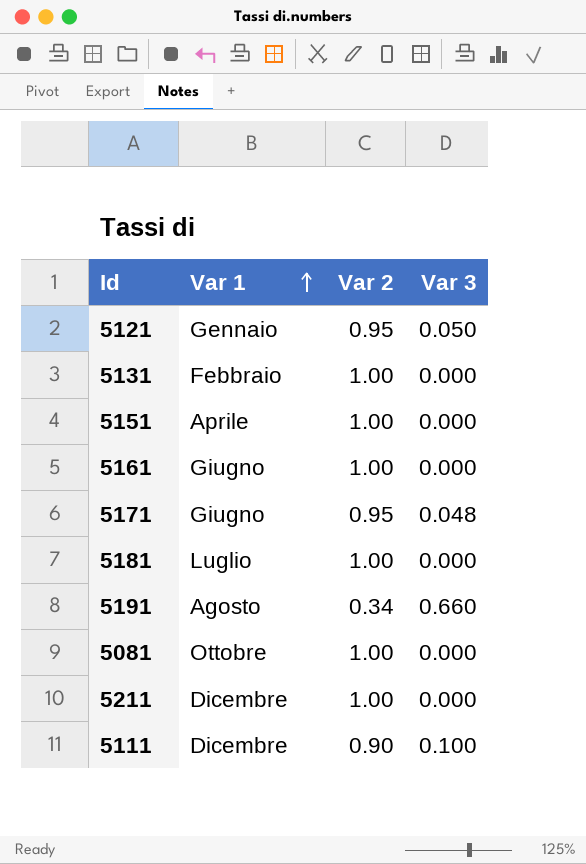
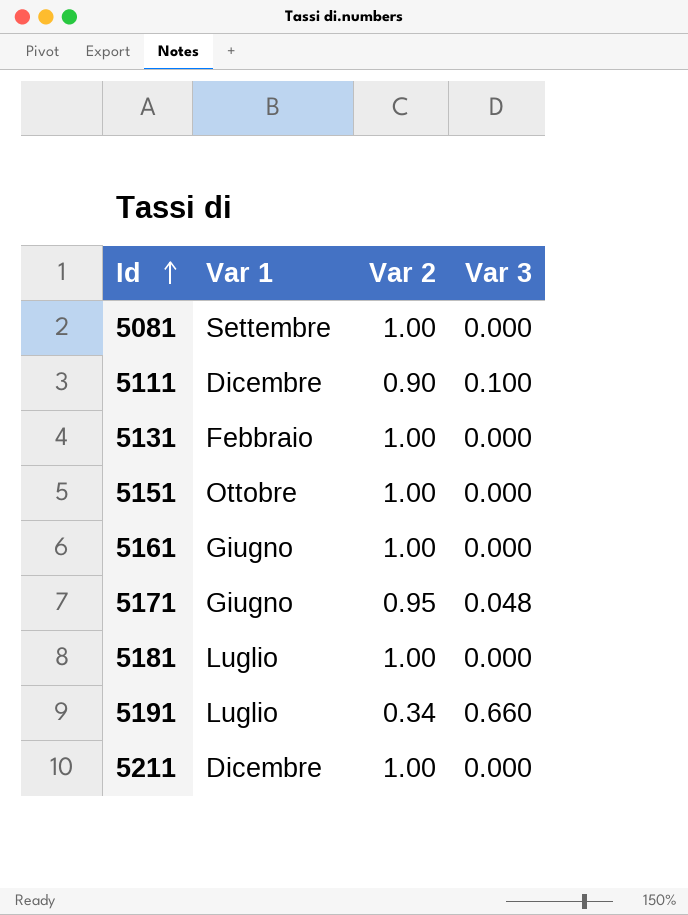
row order: Var 1 ascending -> Id ascending
row 5121: Gennaio | 0.95 | 0.050 -> none
5081 | Var 1: Ottobre -> Settembre
5151 | Var 1: Aprile -> Ottobre
5191 | Var 1: Agosto -> Luglio

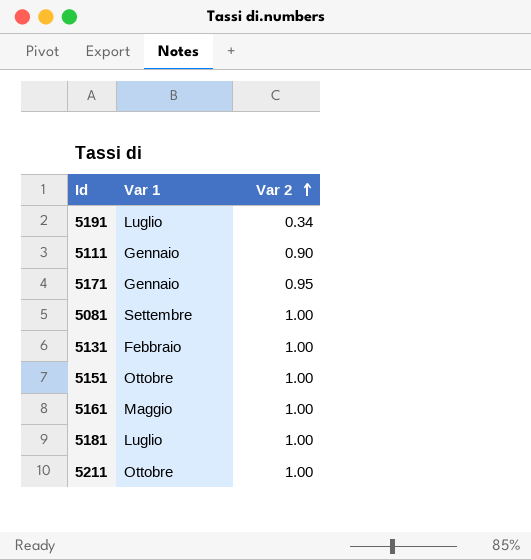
row order: Id ascending -> Var 2 ascending
column Var 3 | position: 4 -> none
5111 | Var 1: Dicembre -> Gennaio
5171 | Var 1: Giugno -> Gennaio
5161 | Var 1: Giugno -> Maggio
5211 | Var 1: Dicembre -> Ottobre

